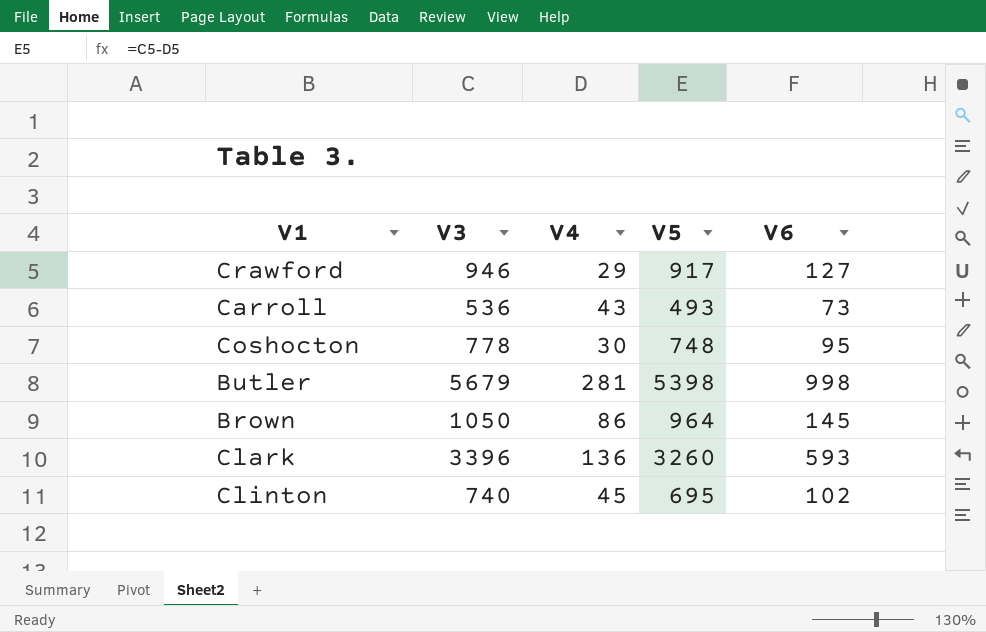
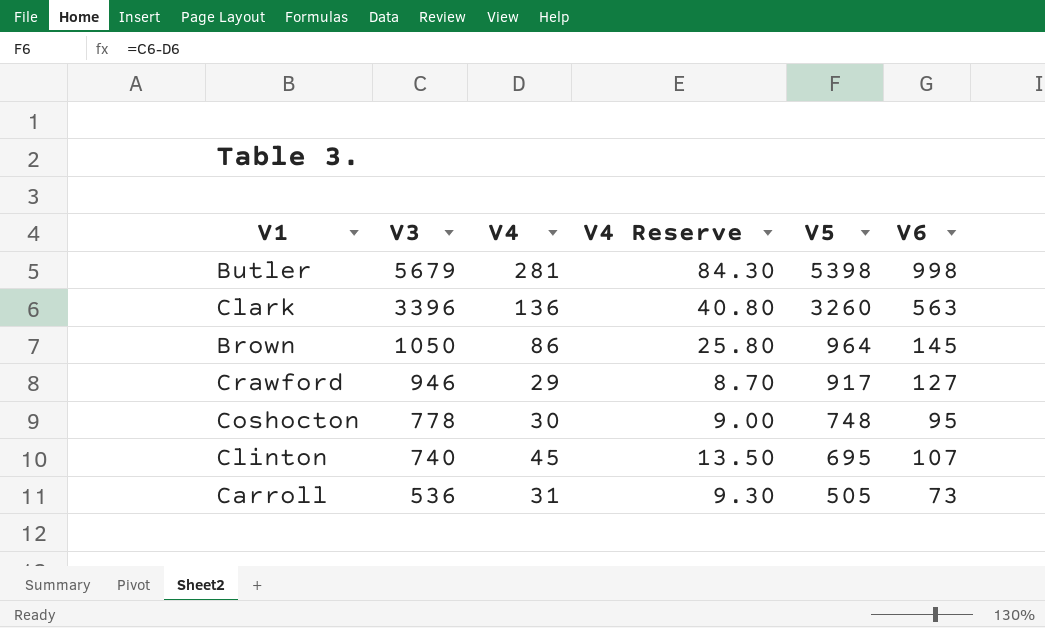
row order: none -> V3 descending
column V4 Reserve | formula: none -> [V4] * 0.3
Clark | V6: 593 -> 563
Clinton | V6: 102 -> 107
Carroll | V4: 43 -> 31
Carroll | V5: 493 -> 505

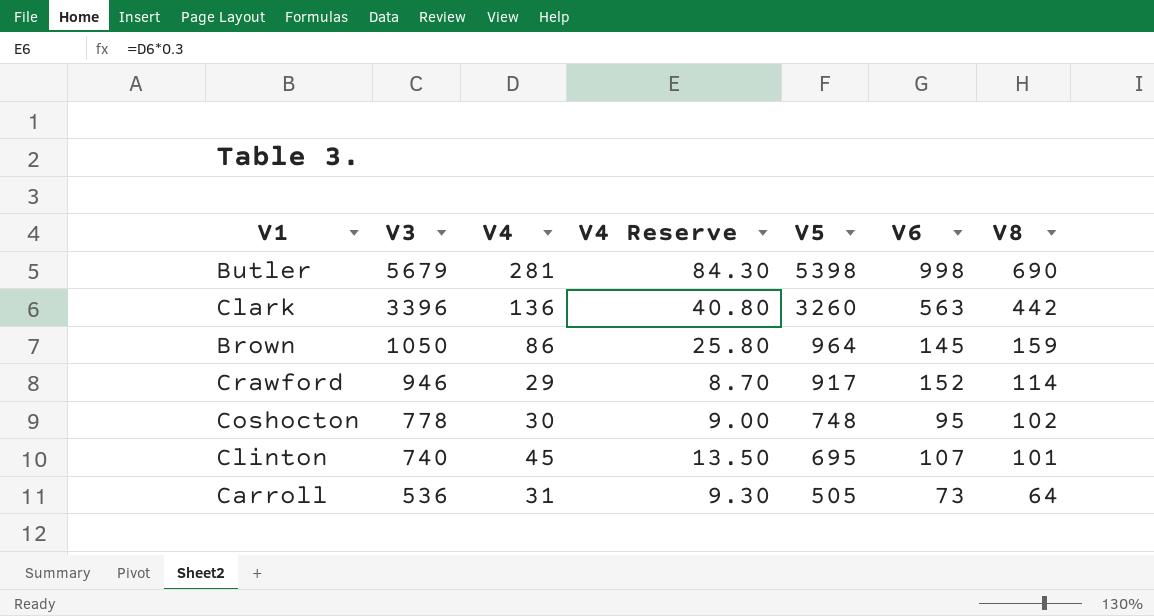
column V8 | position: none -> 7
Crawford | V6: 127 -> 152

